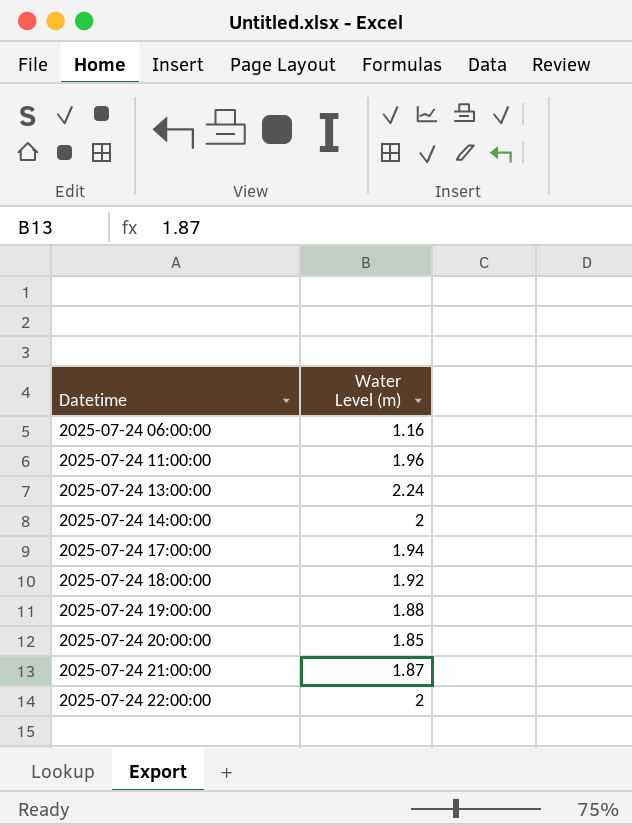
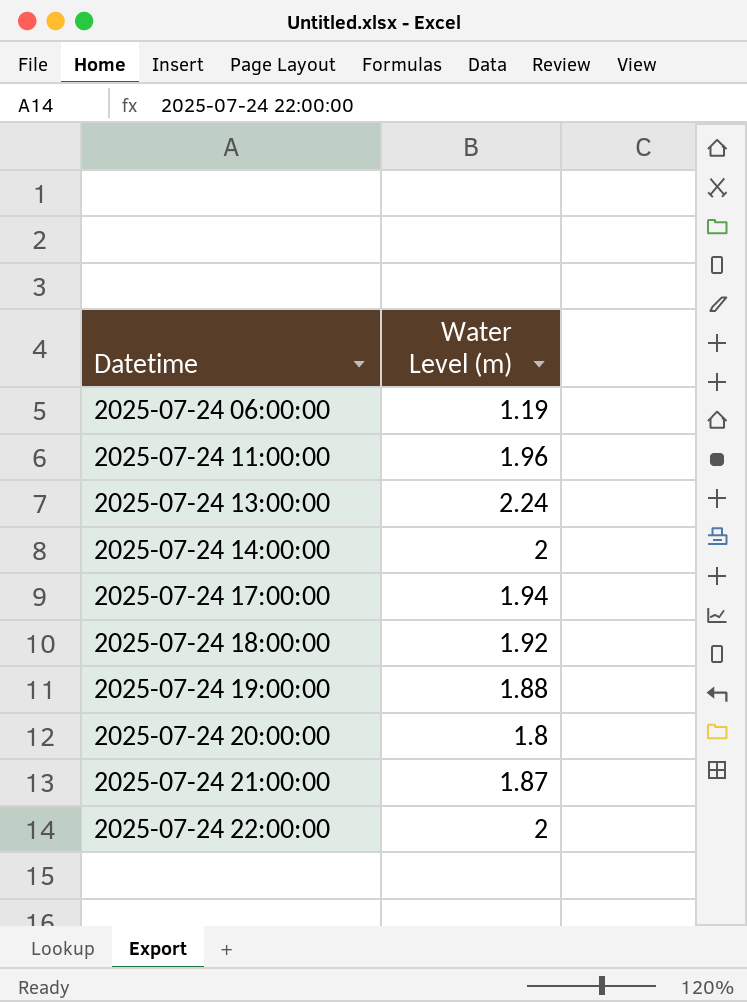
2025-07-24 06:00:00 | Water Level (m): 1.16 -> 1.19
2025-07-24 20:00:00 | Water Level (m): 1.85 -> 1.8

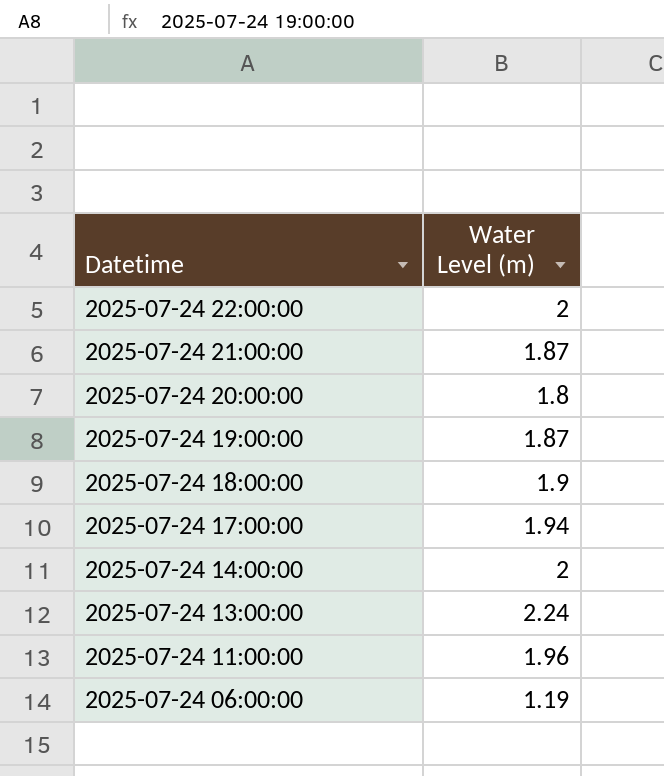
row order: Datetime ascending -> Datetime descending
2025-07-24 19:00:00 | Water Level (m): 1.88 -> 1.87
2025-07-24 18:00:00 | Water Level (m): 1.92 -> 1.9

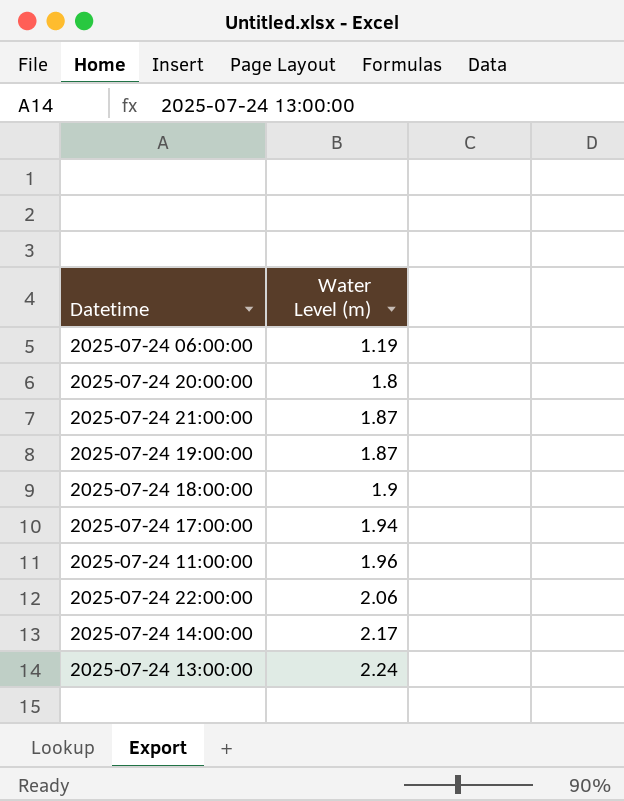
row order: Datetime descending -> Water Level (m) ascending
2025-07-24 22:00:00 | Water Level (m): 2 -> 2.06
2025-07-24 14:00:00 | Water Level (m): 2 -> 2.17

